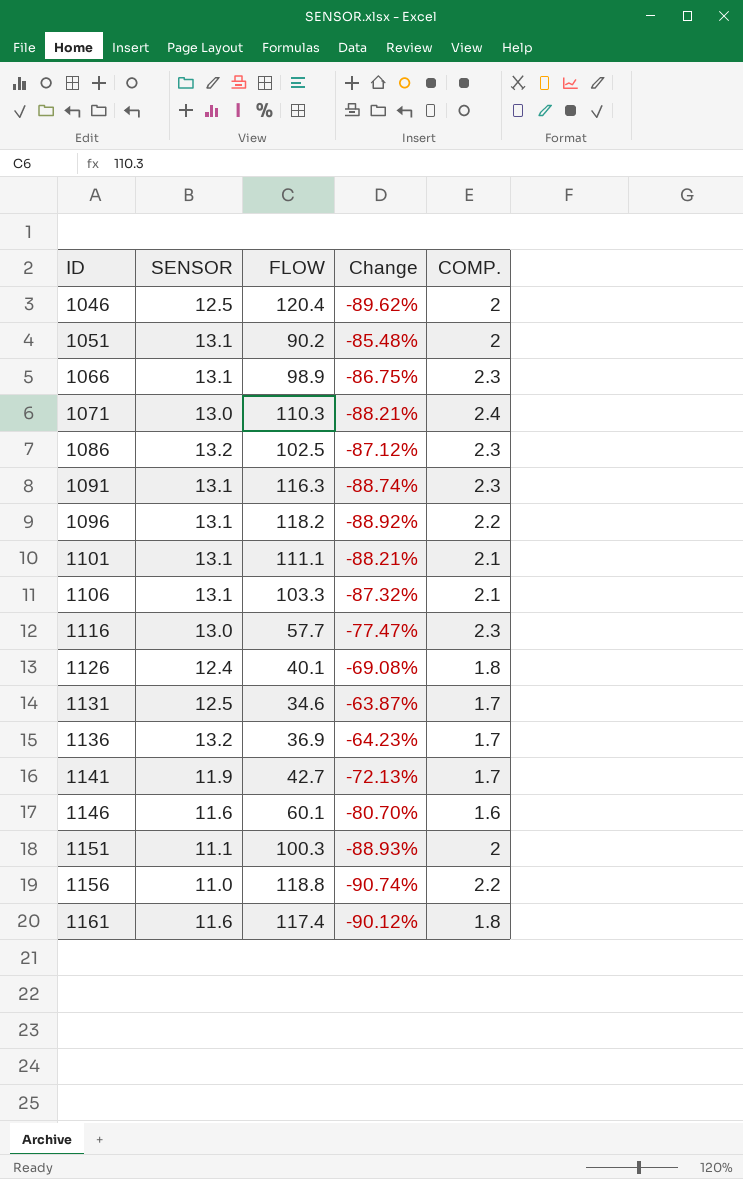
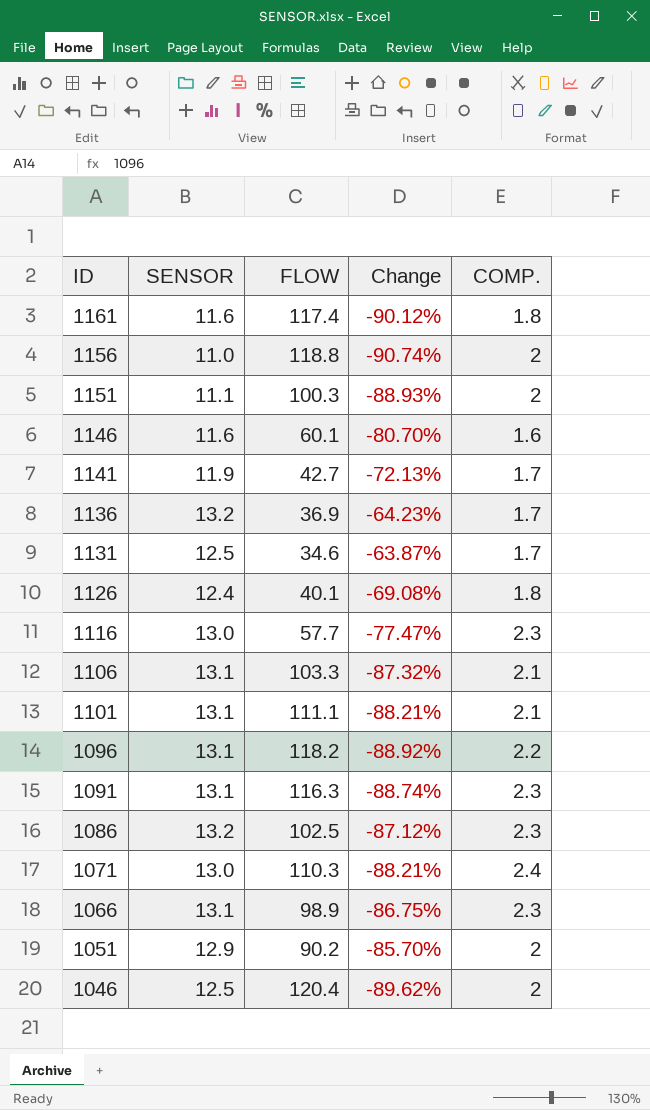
row order: ID ascending -> ID descending
1156 | COMP.: 2.2 -> 2
1051 | SENSOR: 13.1 -> 12.9
1051 | Change: -85.48% -> -85.70%

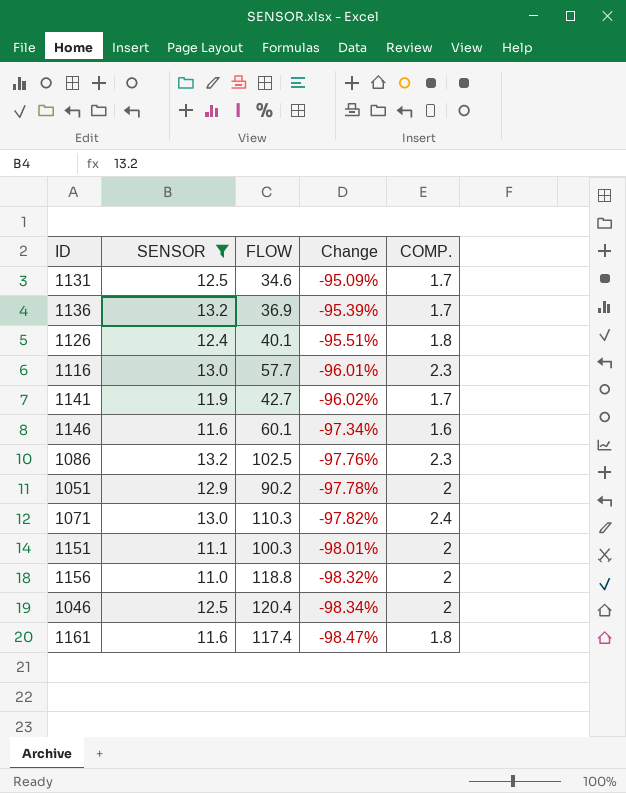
filter: none -> SENSOR != 13.1
row order: ID descending -> Change descending
column Change | formula: ([SENSOR] - [FLOW]) / [FLOW] -> ([COMP.] - [FLOW]) / [FLOW]

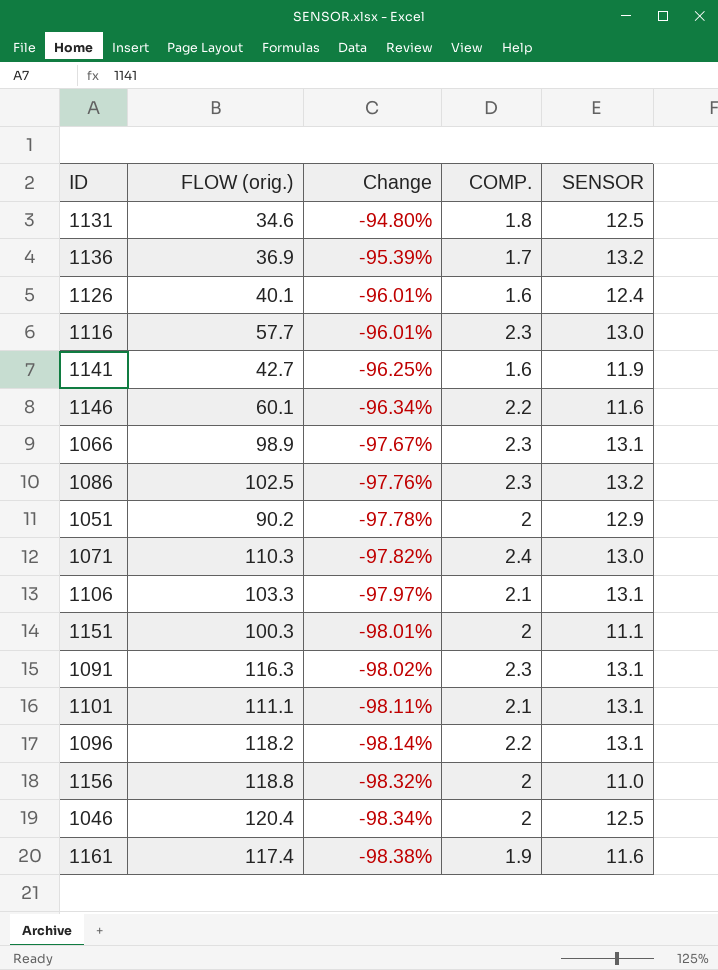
filter: SENSOR != 13.1 -> none
column name: FLOW -> FLOW (orig.)
column SENSOR | position: 2 -> 5
1131 | Change: -95.09% -> -94.80%
1131 | COMP.: 1.7 -> 1.8
1126 | Change: -95.51% -> -96.01%
1126 | COMP.: 1.8 -> 1.6
1141 | Change: -96.02% -> -96.25%
1141 | COMP.: 1.7 -> 1.6
1146 | Change: -97.34% -> -96.34%
1146 | COMP.: 1.6 -> 2.2
1161 | Change: -98.47% -> -98.38%
1161 | COMP.: 1.8 -> 1.9

